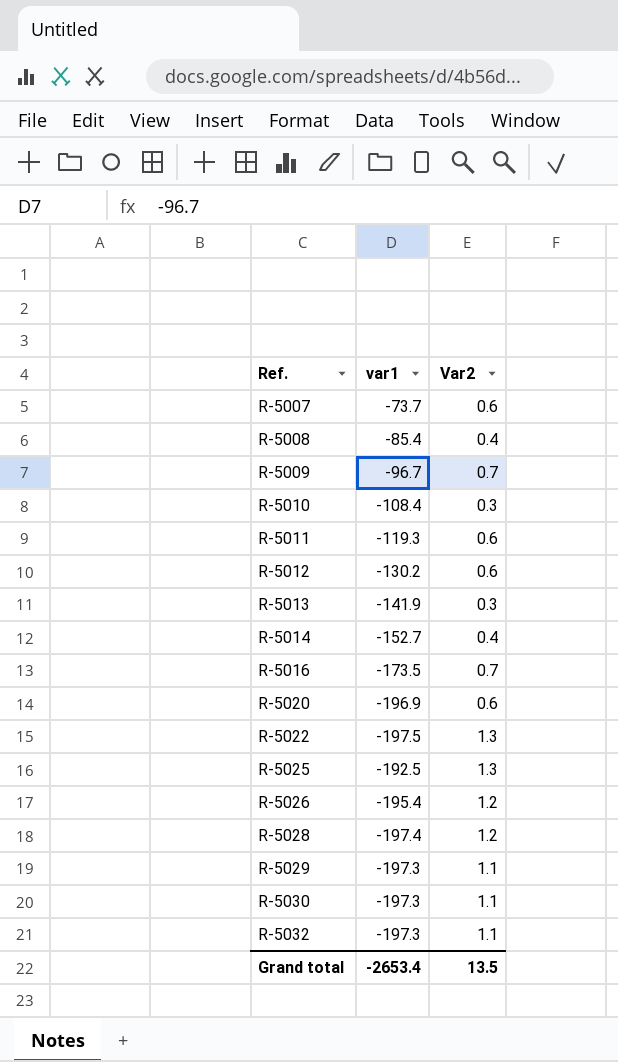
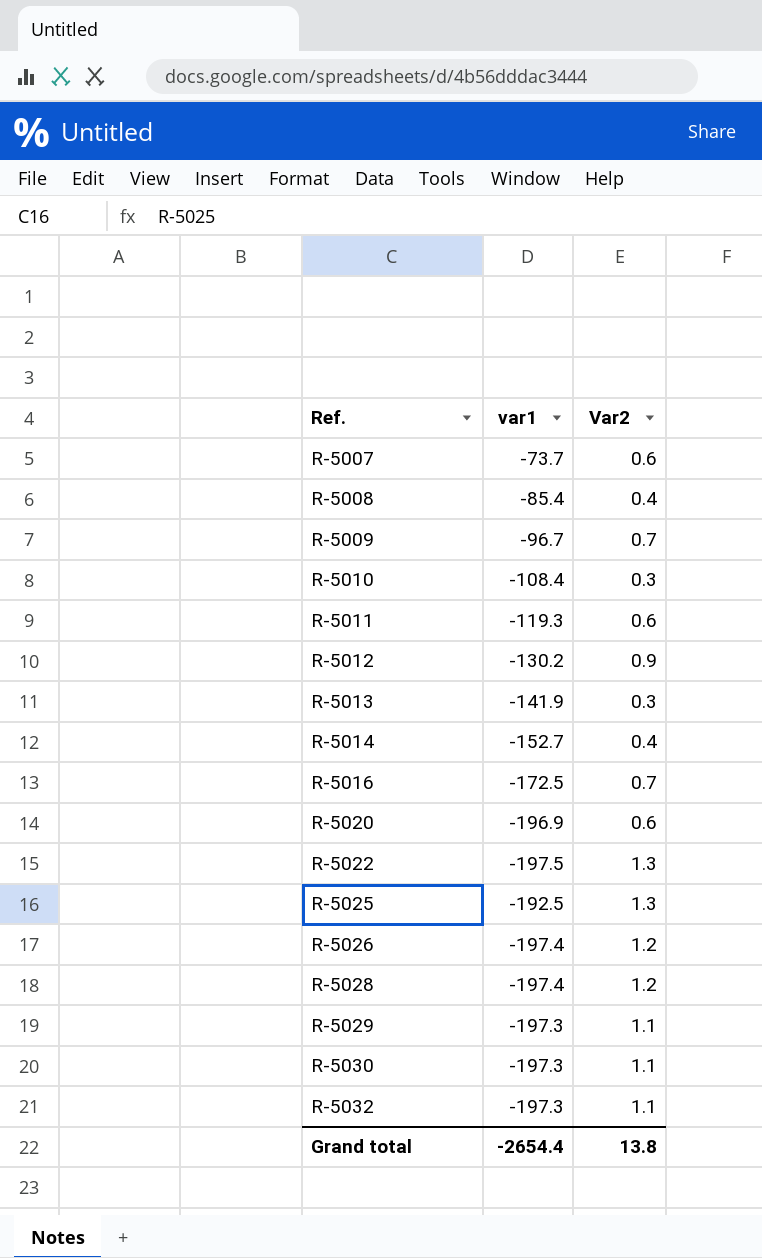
R-5012 | Var2: 0.6 -> 0.9
R-5016 | var1: -173.5 -> -172.5
R-5026 | var1: -195.4 -> -197.4
Grand total | var1: -2653.4 -> -2654.4
Grand total | Var2: 13.5 -> 13.8

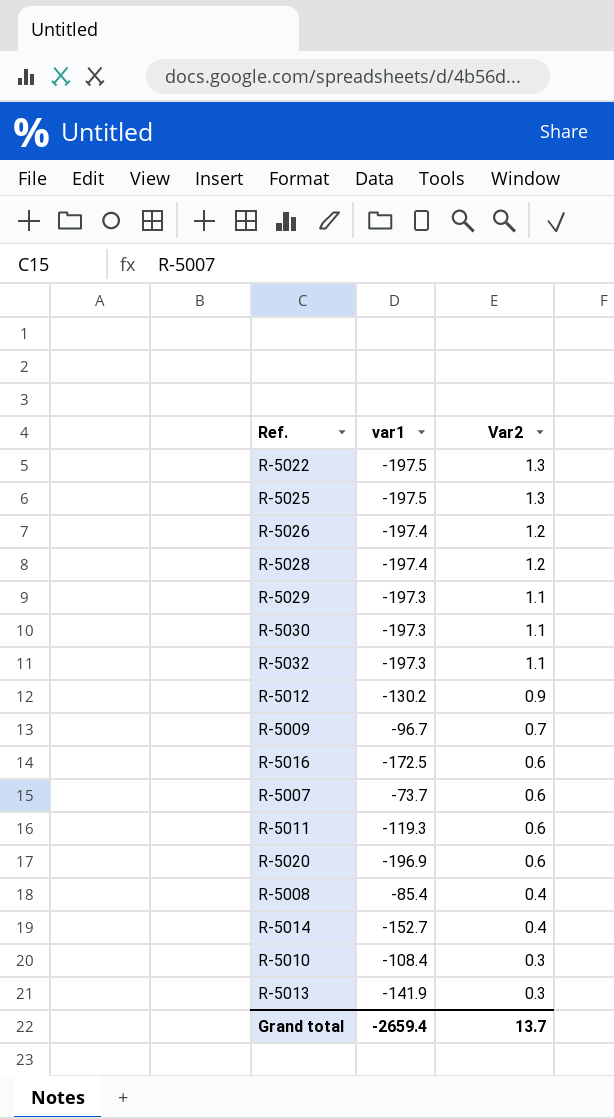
row order: Ref. ascending -> Var2 descending
R-5025 | var1: -192.5 -> -197.5
R-5016 | Var2: 0.7 -> 0.6
Grand total | var1: -2654.4 -> -2659.4
Grand total | Var2: 13.8 -> 13.7

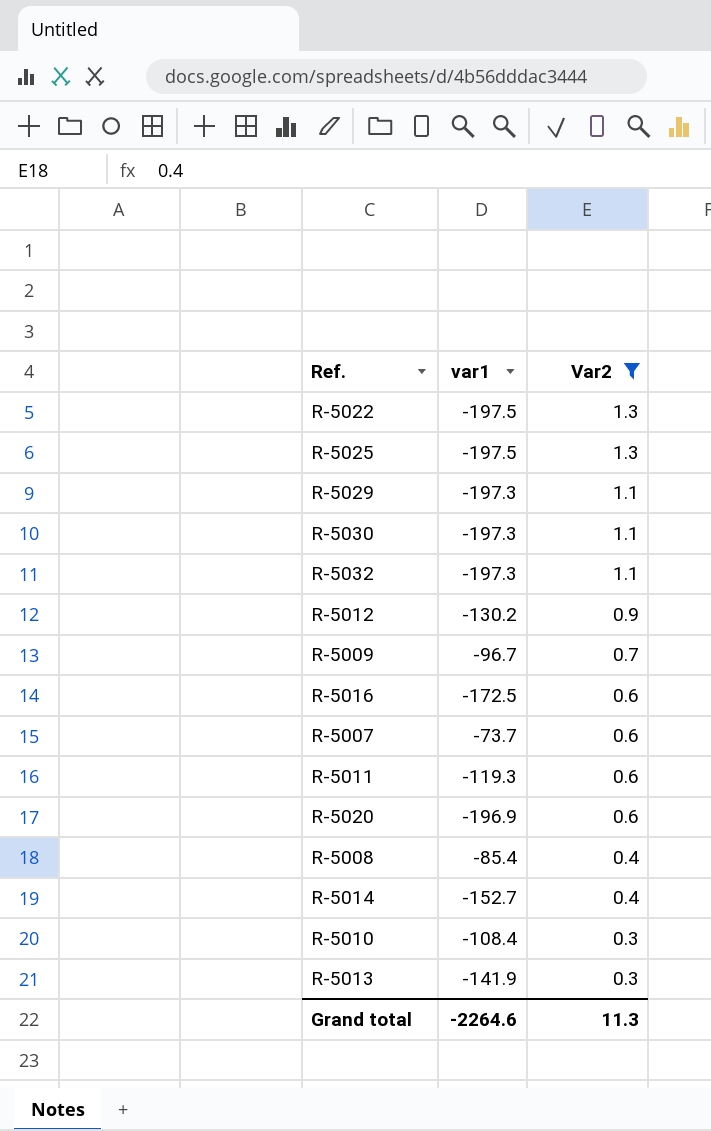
filter: none -> Var2 != 1.2
Grand total | var1: -2659.4 -> -2264.6
Grand total | Var2: 13.7 -> 11.3

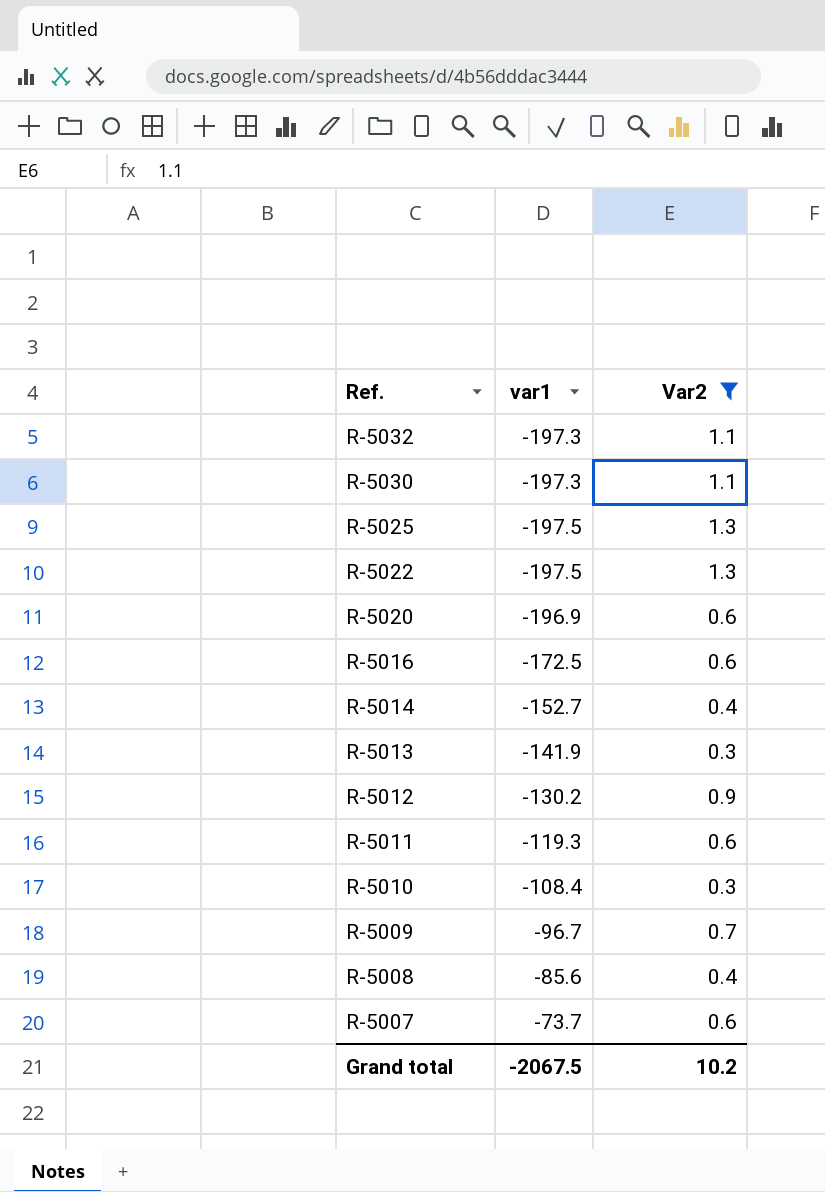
row order: Var2 descending -> Ref. descending
row R-5029: -197.3 | 1.1 -> none
R-5008 | var1: -85.4 -> -85.6
Grand total | var1: -2264.6 -> -2067.5
Grand total | Var2: 11.3 -> 10.2

